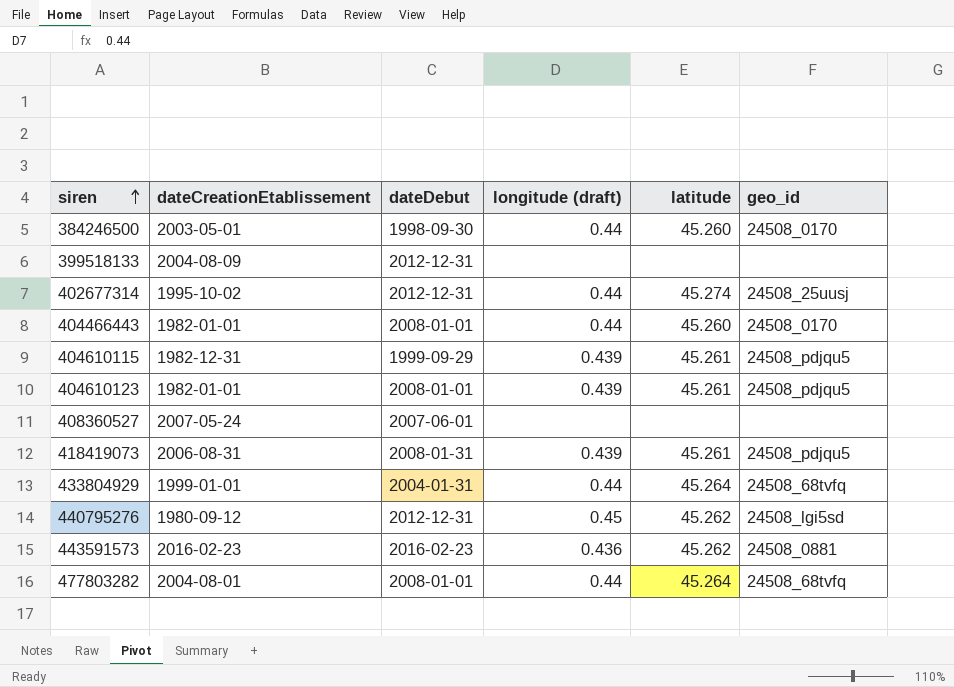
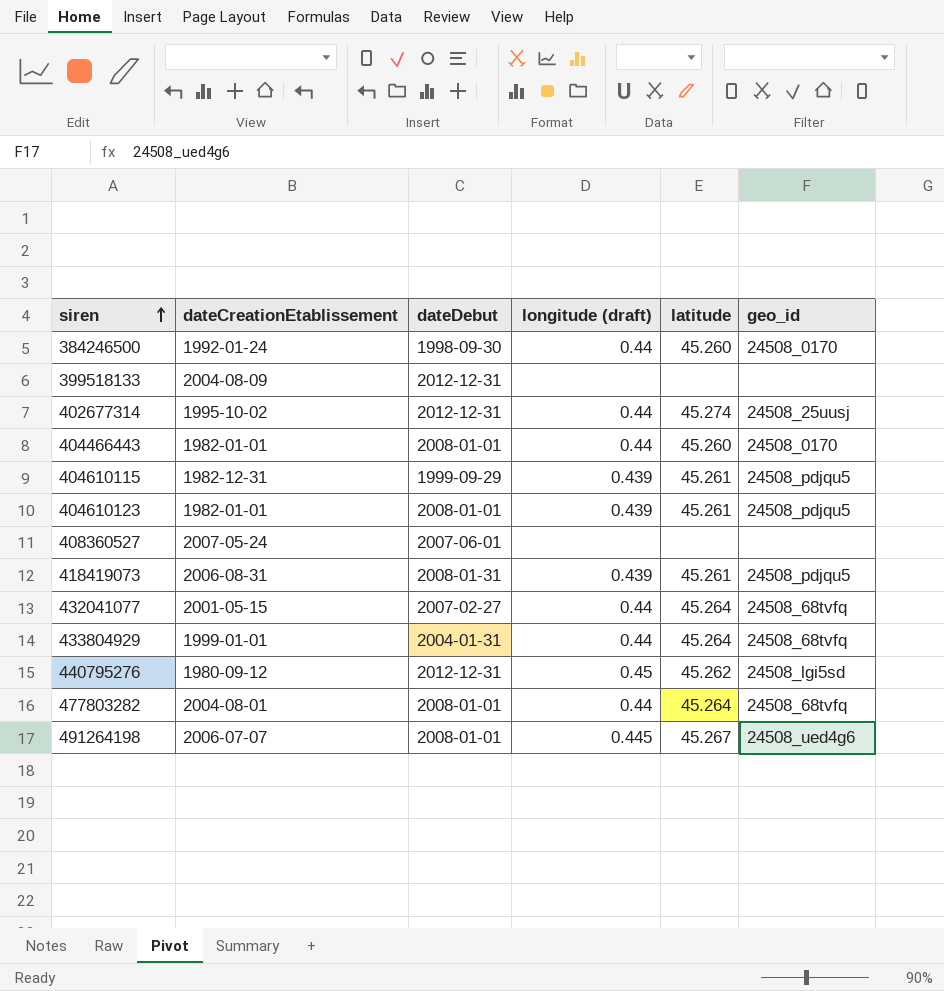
row 443591573: 2016-02-23 | 2016-02-23 | 0.436 | 45.262 | 24508_0881 -> none
384246500 | dateCreationEtablissement: 2003-05-01 -> 1992-01-24
row 432041077: none -> 2001-05-15 | 2007-02-27 | 0.44 | 45.264 | 24508_68tvfq
row 491264198: none -> 2006-07-07 | 2008-01-01 | 0.445 | 45.267 | 24508_ued4g6

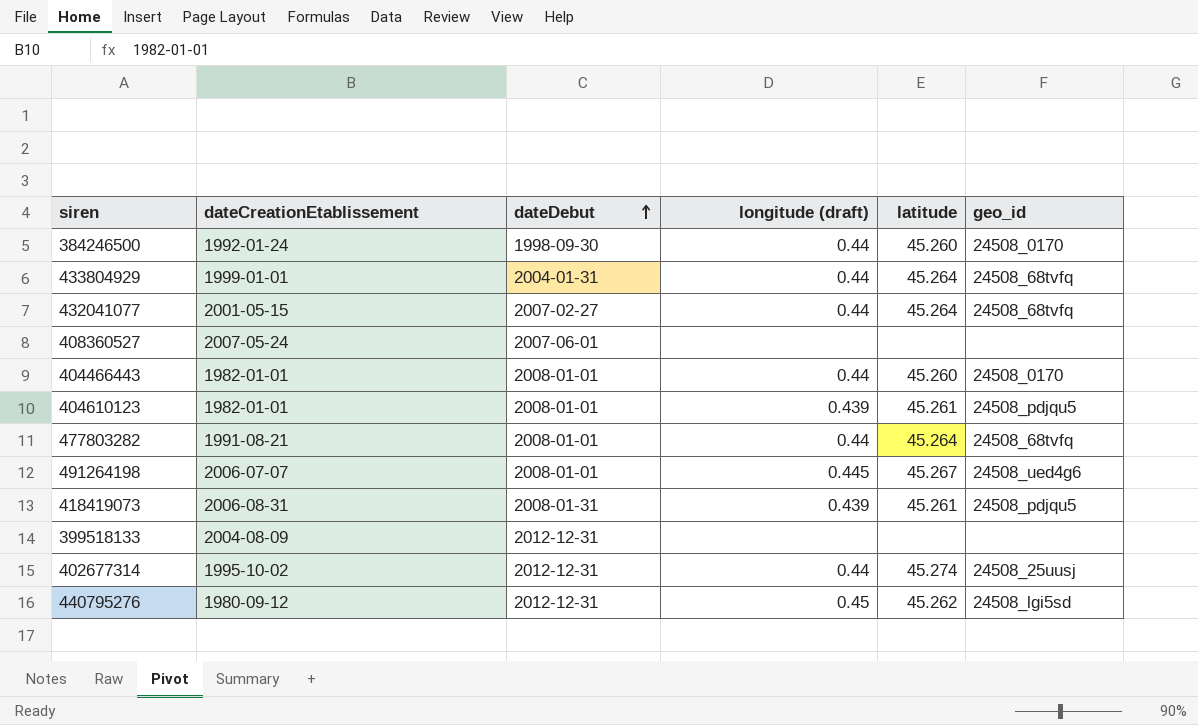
row order: siren ascending -> dateDebut ascending
row 404610115: 1982-12-31 | 1999-09-29 | 0.439 | 45.261 | 24508_pdjqu5 -> none
477803282 | dateCreationEtablissement: 2004-08-01 -> 1991-08-21

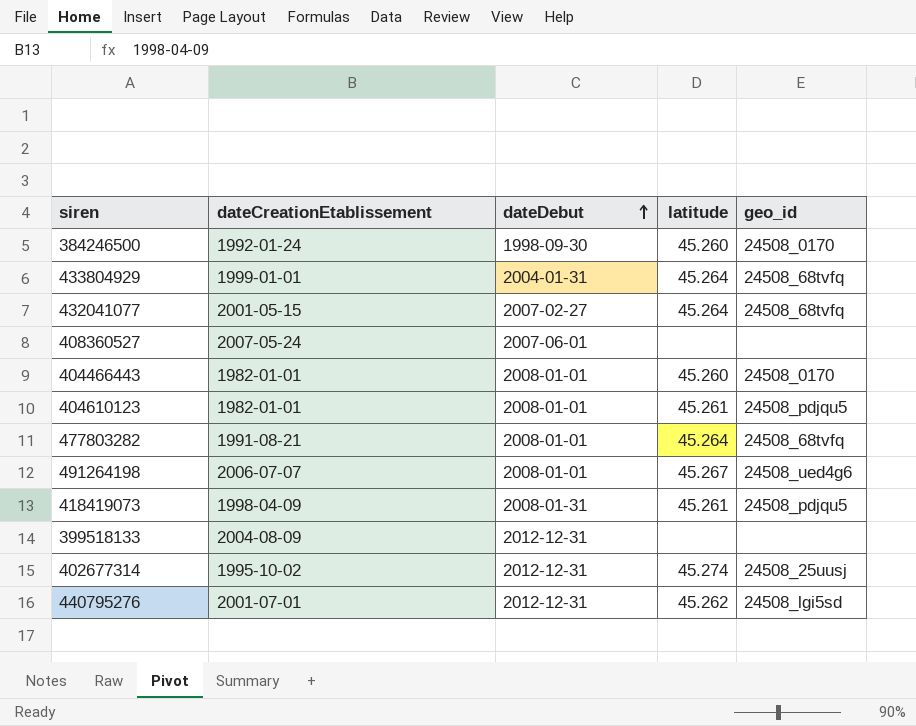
column longitude (draft) | position: 4 -> none
418419073 | dateCreationEtablissement: 2006-08-31 -> 1998-04-09
440795276 | dateCreationEtablissement: 1980-09-12 -> 2001-07-01

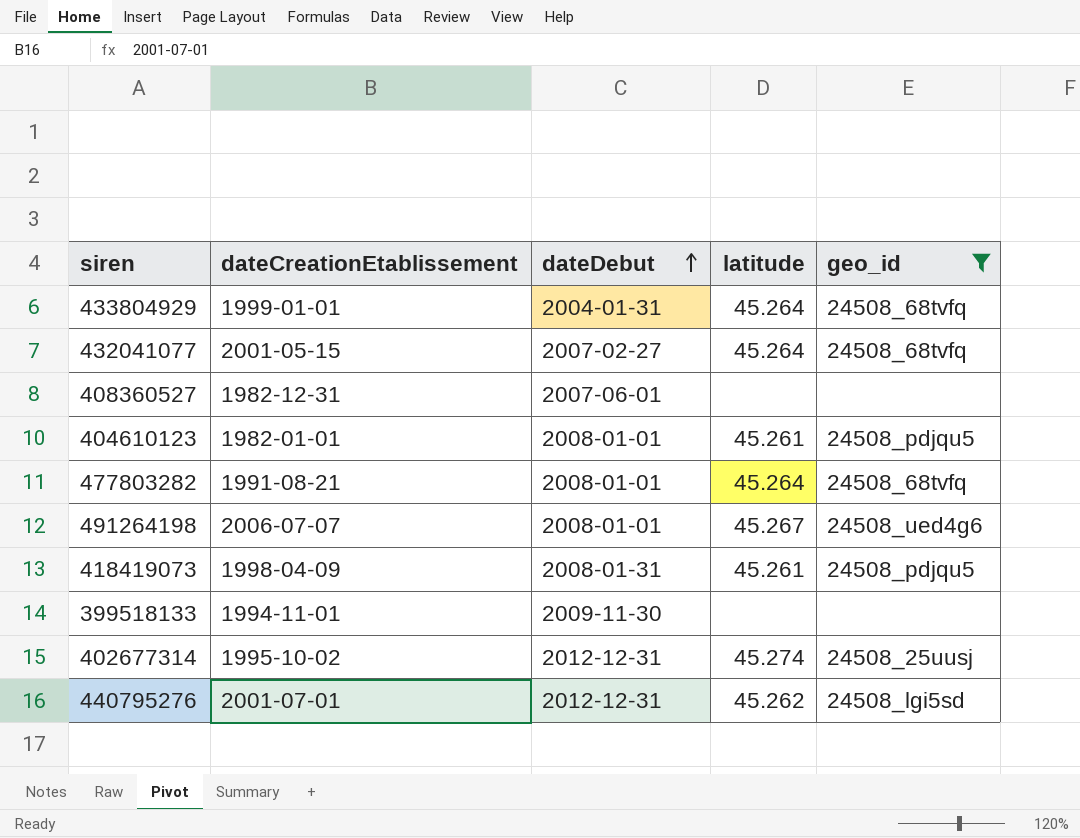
filter: none -> geo_id != 24508_0170
408360527 | dateCreationEtablissement: 2007-05-24 -> 1982-12-31
399518133 | dateCreationEtablissement: 2004-08-09 -> 1994-11-01
399518133 | dateDebut: 2012-12-31 -> 2009-11-30

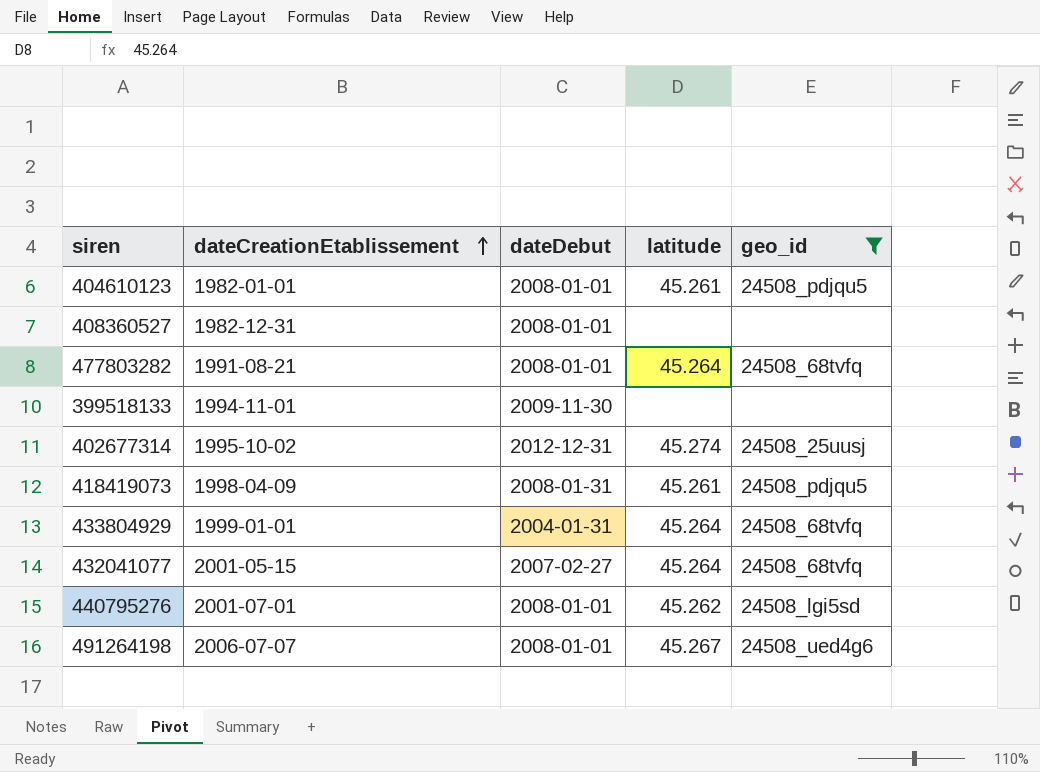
row order: dateDebut ascending -> dateCreationEtablissement ascending
408360527 | dateDebut: 2007-06-01 -> 2008-01-01
440795276 | dateDebut: 2012-12-31 -> 2008-01-01

